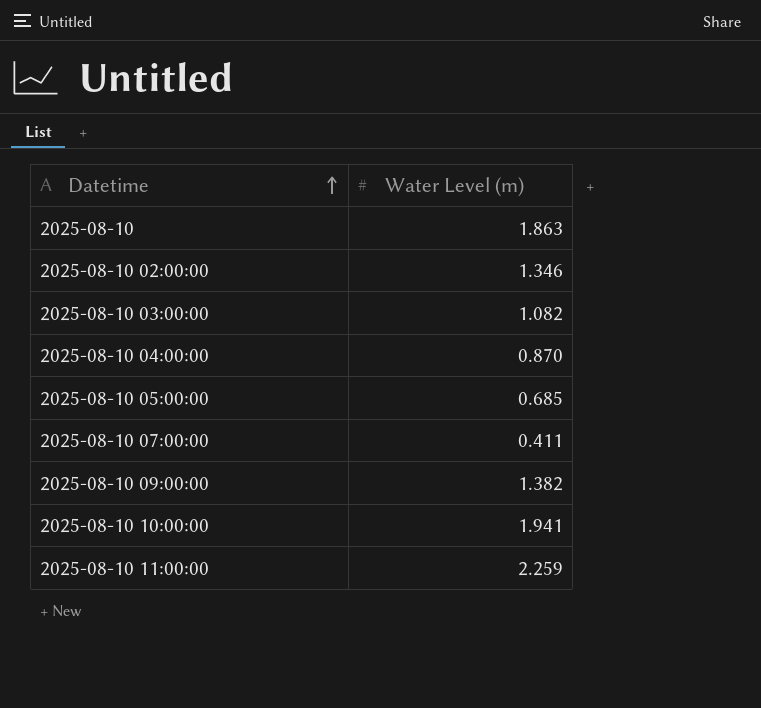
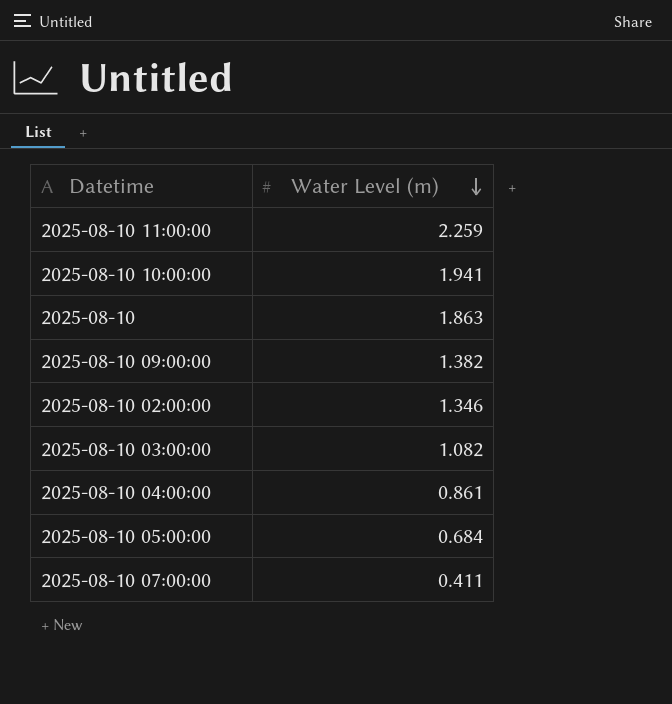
row order: Datetime ascending -> Water Level (m) descending
2025-08-10 04:00:00 | Water Level (m): 0.870 -> 0.861
2025-08-10 05:00:00 | Water Level (m): 0.685 -> 0.684

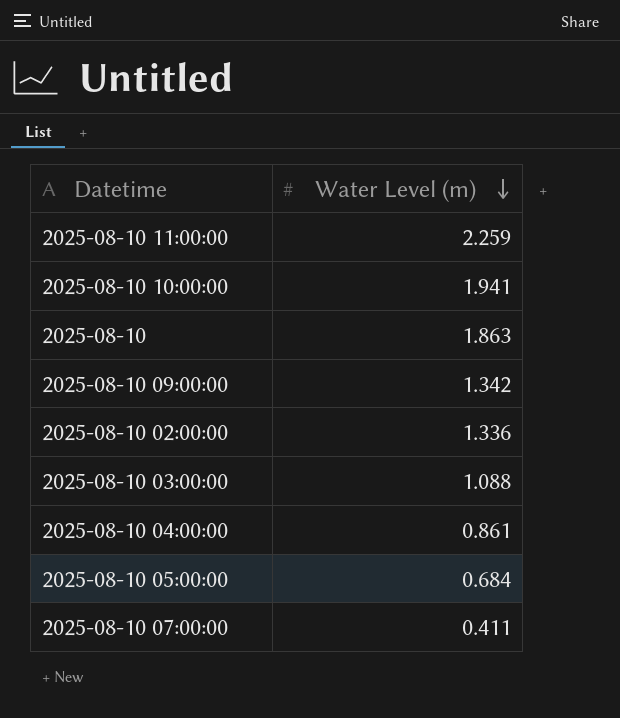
2025-08-10 09:00:00 | Water Level (m): 1.382 -> 1.342
2025-08-10 02:00:00 | Water Level (m): 1.346 -> 1.336
2025-08-10 03:00:00 | Water Level (m): 1.082 -> 1.088

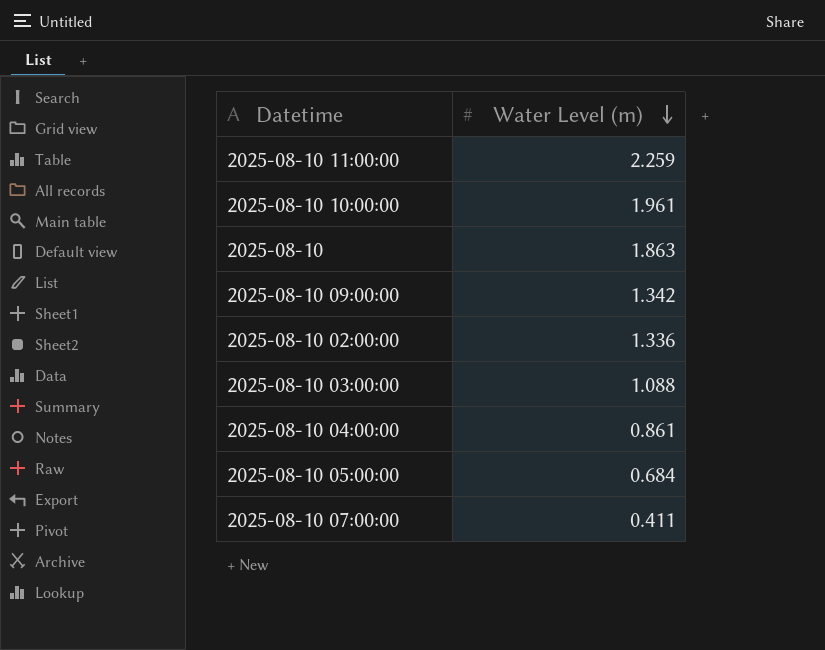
2025-08-10 10:00:00 | Water Level (m): 1.941 -> 1.961

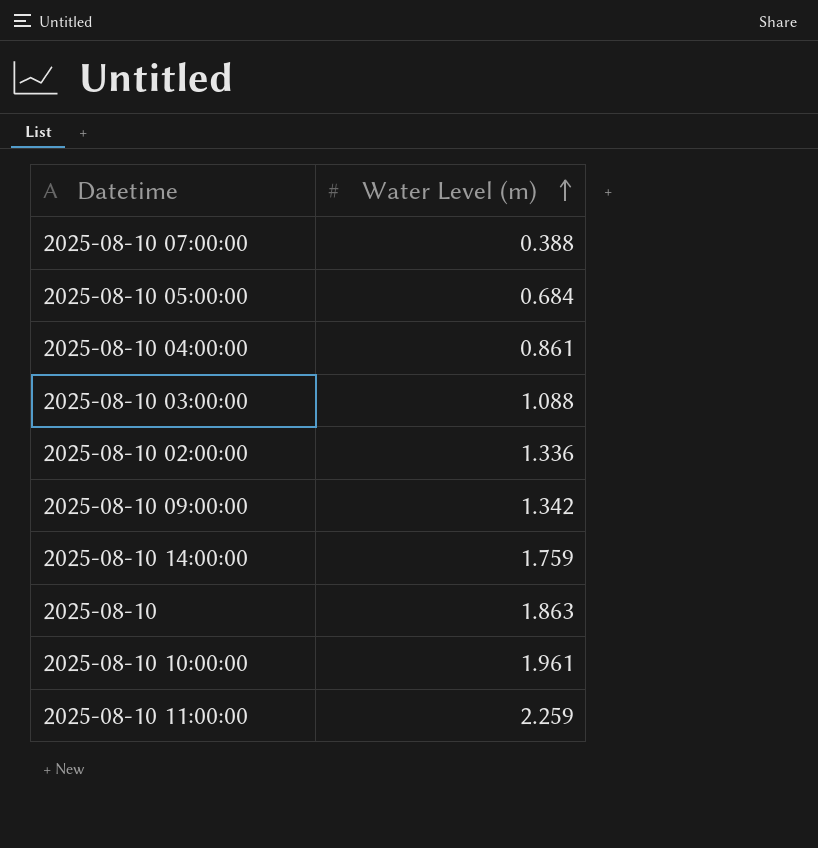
row order: Water Level (m) descending -> Water Level (m) ascending
2025-08-10 07:00:00 | Water Level (m): 0.411 -> 0.388
row 2025-08-10 14:00:00: none -> 1.759

